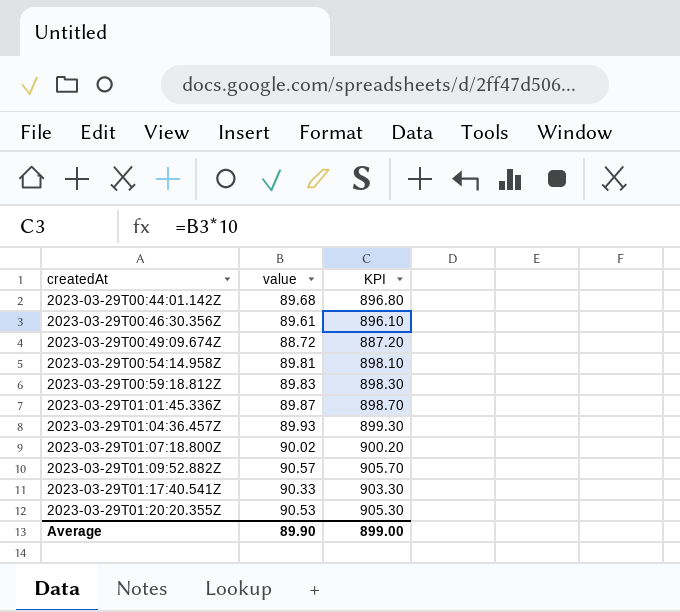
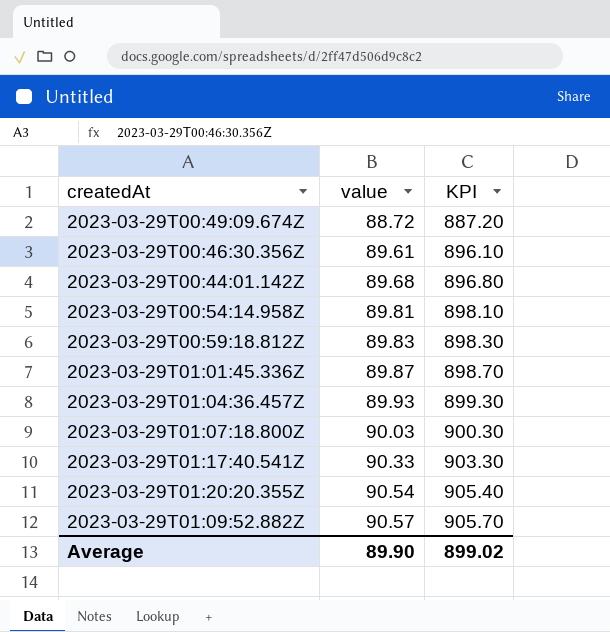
row order: createdAt ascending -> value ascending
2023-03-29T01:07:18.800Z | value: 90.02 -> 90.03
2023-03-29T01:07:18.800Z | KPI: 900.20 -> 900.30
2023-03-29T01:20:20.355Z | value: 90.53 -> 90.54
2023-03-29T01:20:20.355Z | KPI: 905.30 -> 905.40
Average | KPI: 899.00 -> 899.02

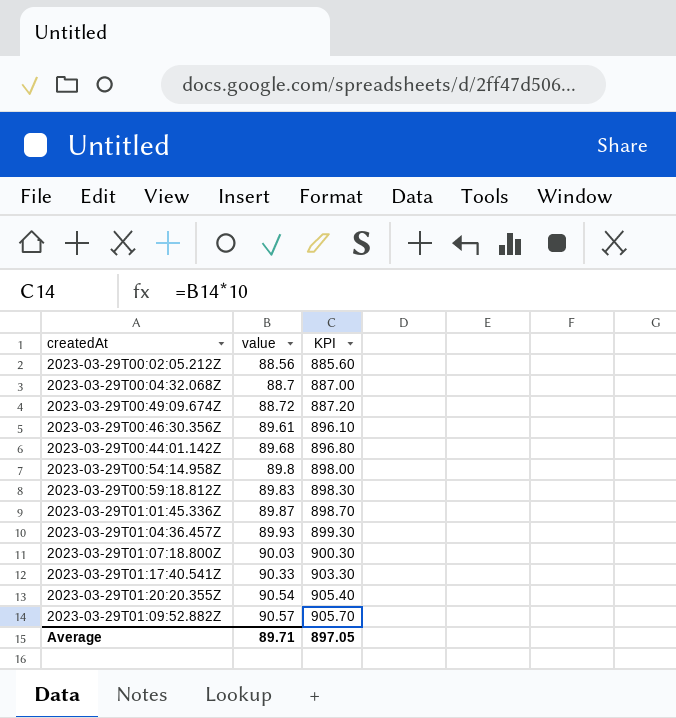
row 2023-03-29T00:02:05.212Z: none -> 88.56 | 885.60
row 2023-03-29T00:04:32.068Z: none -> 88.7 | 887.00
2023-03-29T00:54:14.958Z | value: 89.81 -> 89.8
2023-03-29T00:54:14.958Z | KPI: 898.10 -> 898.00
Average | value: 89.90 -> 89.71
Average | KPI: 899.02 -> 897.05

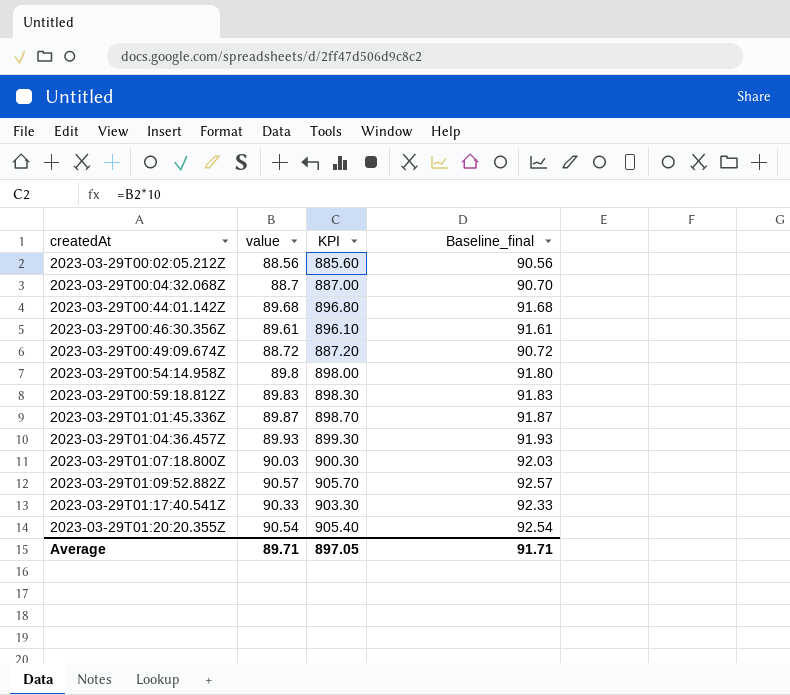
row order: value ascending -> createdAt ascending
column Baseline_final | formula: none -> [value] + 2

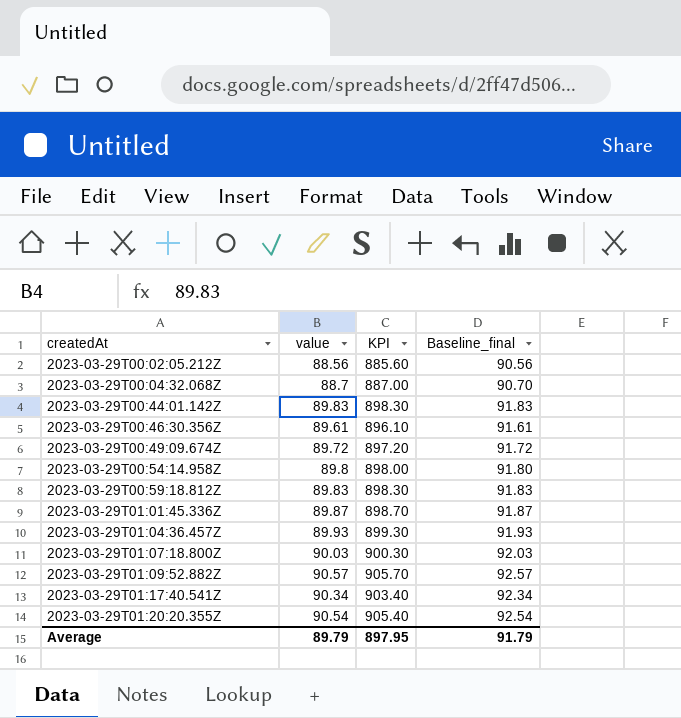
2023-03-29T00:44:01.142Z | value: 89.68 -> 89.83
2023-03-29T00:44:01.142Z | KPI: 896.80 -> 898.30
2023-03-29T00:44:01.142Z | Baseline_final: 91.68 -> 91.83
2023-03-29T00:49:09.674Z | value: 88.72 -> 89.72
2023-03-29T00:49:09.674Z | KPI: 887.20 -> 897.20
2023-03-29T00:49:09.674Z | Baseline_final: 90.72 -> 91.72
2023-03-29T01:17:40.541Z | value: 90.33 -> 90.34
2023-03-29T01:17:40.541Z | KPI: 903.30 -> 903.40
2023-03-29T01:17:40.541Z | Baseline_final: 92.33 -> 92.34
Average | value: 89.71 -> 89.79
Average | KPI: 897.05 -> 897.95
Average | Baseline_final: 91.71 -> 91.79

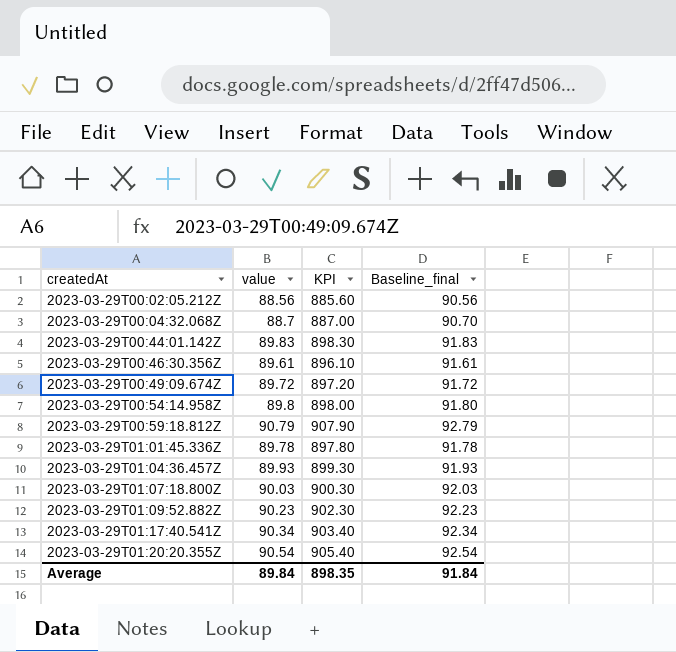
2023-03-29T00:59:18.812Z | value: 89.83 -> 90.79
2023-03-29T00:59:18.812Z | KPI: 898.30 -> 907.90
2023-03-29T00:59:18.812Z | Baseline_final: 91.83 -> 92.79
2023-03-29T01:01:45.336Z | value: 89.87 -> 89.78
2023-03-29T01:01:45.336Z | KPI: 898.70 -> 897.80
2023-03-29T01:01:45.336Z | Baseline_final: 91.87 -> 91.78
2023-03-29T01:09:52.882Z | value: 90.57 -> 90.23
2023-03-29T01:09:52.882Z | KPI: 905.70 -> 902.30
2023-03-29T01:09:52.882Z | Baseline_final: 92.57 -> 92.23
Average | value: 89.79 -> 89.84
Average | KPI: 897.95 -> 898.35
Average | Baseline_final: 91.79 -> 91.84

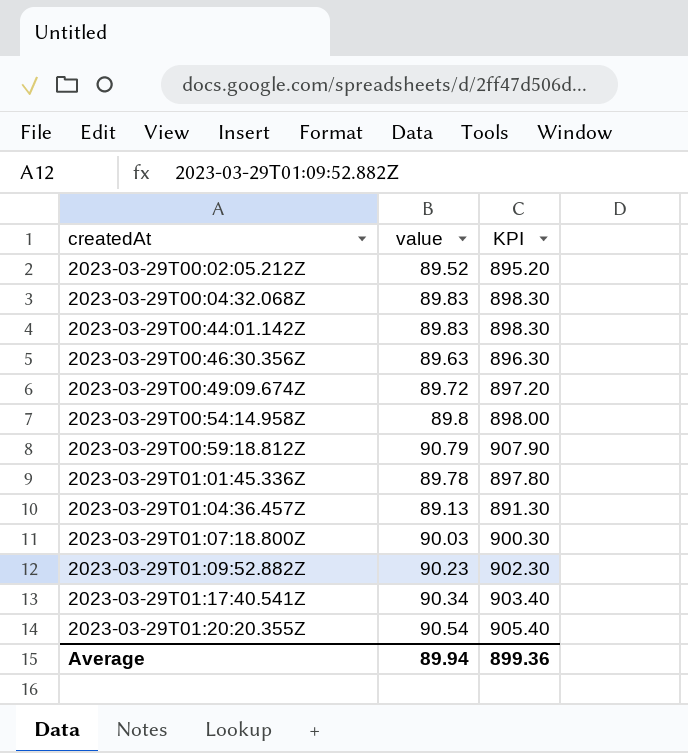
column Baseline_final | formula: [value] + 2 -> none
2023-03-29T00:02:05.212Z | value: 88.56 -> 89.52
2023-03-29T00:02:05.212Z | KPI: 885.60 -> 895.20
2023-03-29T00:04:32.068Z | value: 88.7 -> 89.83
2023-03-29T00:04:32.068Z | KPI: 887.00 -> 898.30
2023-03-29T00:46:30.356Z | value: 89.61 -> 89.63
2023-03-29T00:46:30.356Z | KPI: 896.10 -> 896.30
2023-03-29T01:04:36.457Z | value: 89.93 -> 89.13
2023-03-29T01:04:36.457Z | KPI: 899.30 -> 891.30
Average | value: 89.84 -> 89.94
Average | KPI: 898.35 -> 899.36

